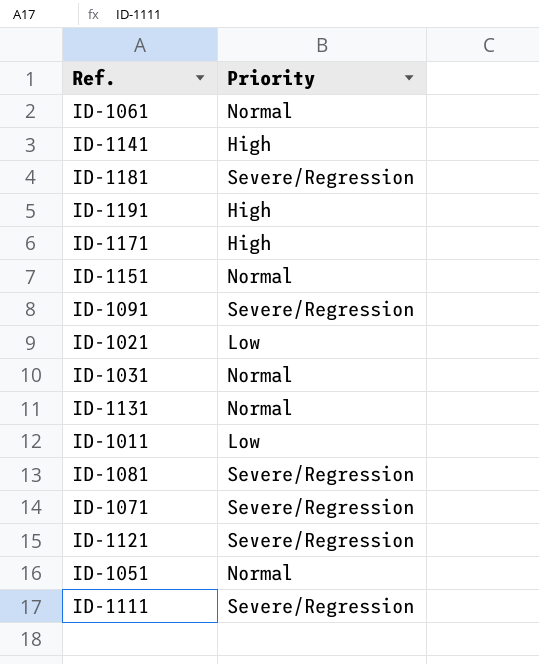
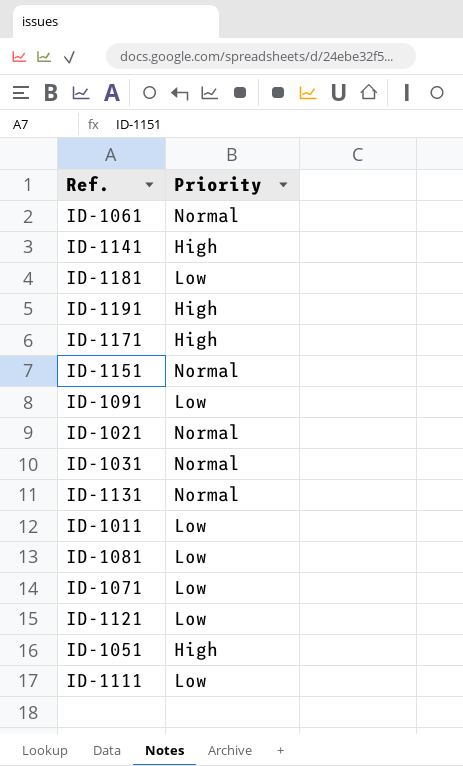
ID-1181 | Priority: Severe/Regression -> Low
ID-1091 | Priority: Severe/Regression -> Low
ID-1021 | Priority: Low -> Normal
ID-1081 | Priority: Severe/Regression -> Low
ID-1071 | Priority: Severe/Regression -> Low
ID-1121 | Priority: Severe/Regression -> Low
ID-1051 | Priority: Normal -> High
ID-1111 | Priority: Severe/Regression -> Low

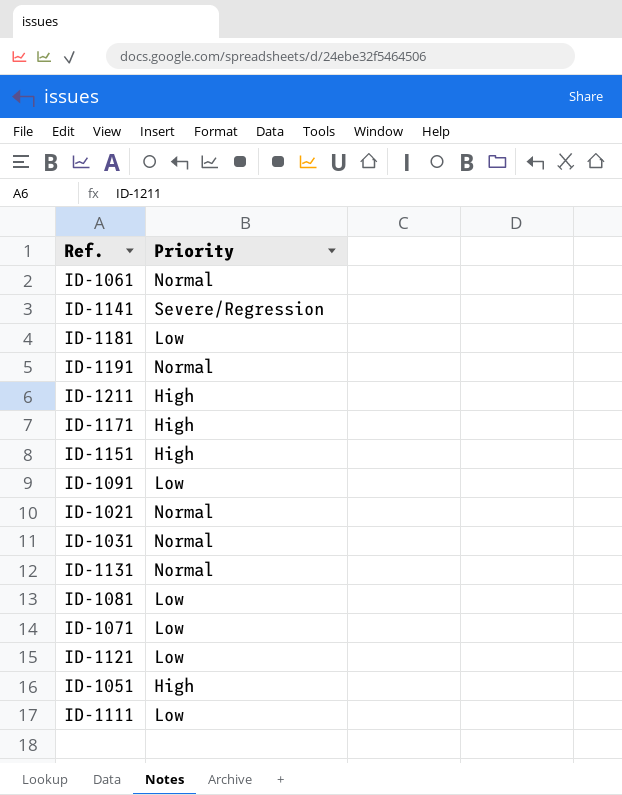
row ID-1011: Low -> none
ID-1141 | Priority: High -> Severe/Regression
ID-1191 | Priority: High -> Normal
row ID-1211: none -> High
ID-1151 | Priority: Normal -> High

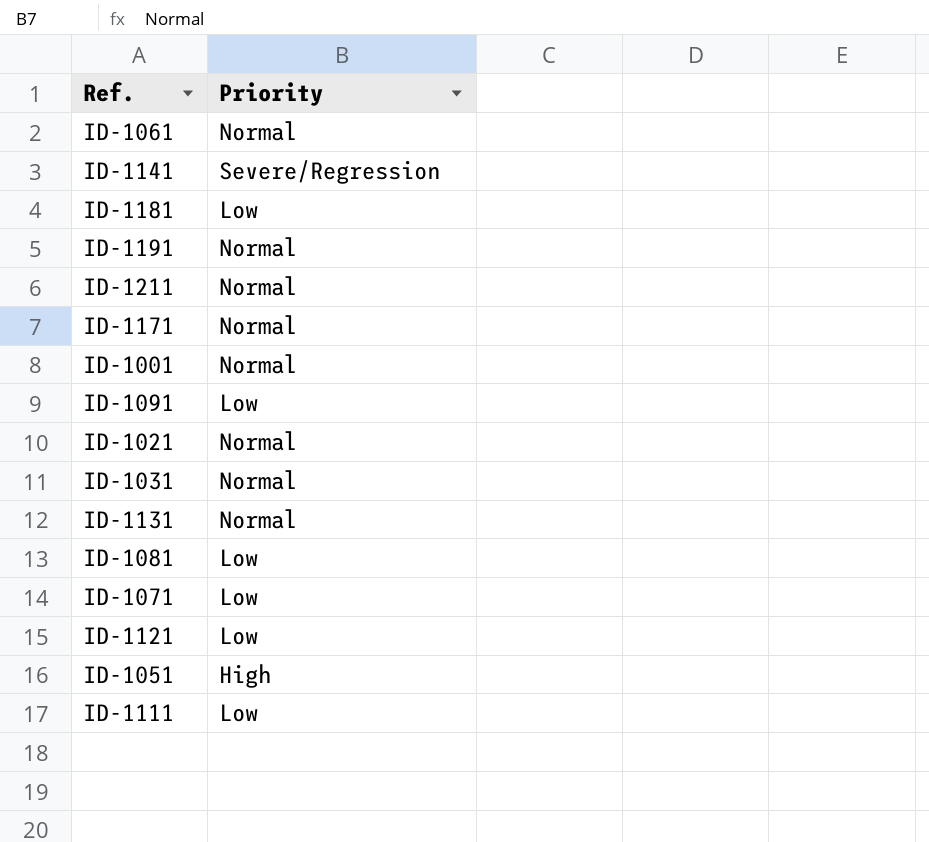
row ID-1151: High -> none
ID-1211 | Priority: High -> Normal
ID-1171 | Priority: High -> Normal
row ID-1001: none -> Normal

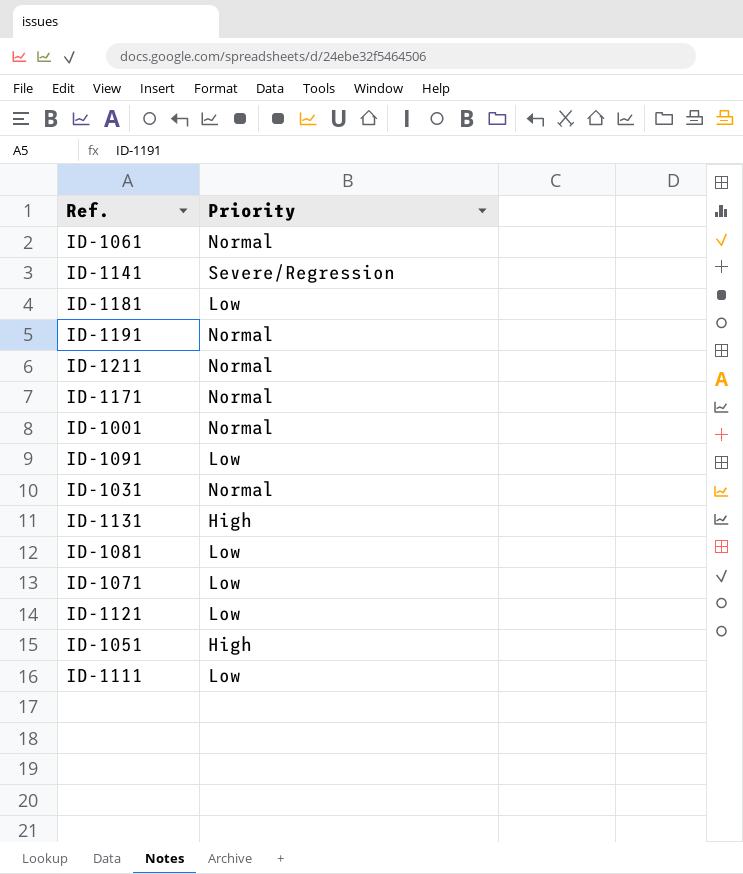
row ID-1021: Normal -> none
ID-1131 | Priority: Normal -> High

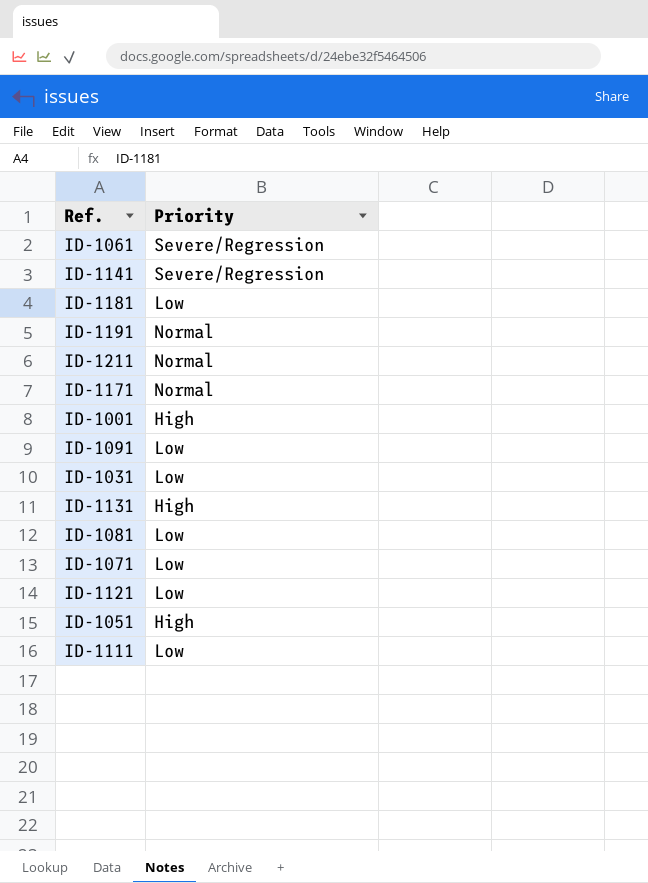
ID-1061 | Priority: Normal -> Severe/Regression
ID-1001 | Priority: Normal -> High
ID-1031 | Priority: Normal -> Low

